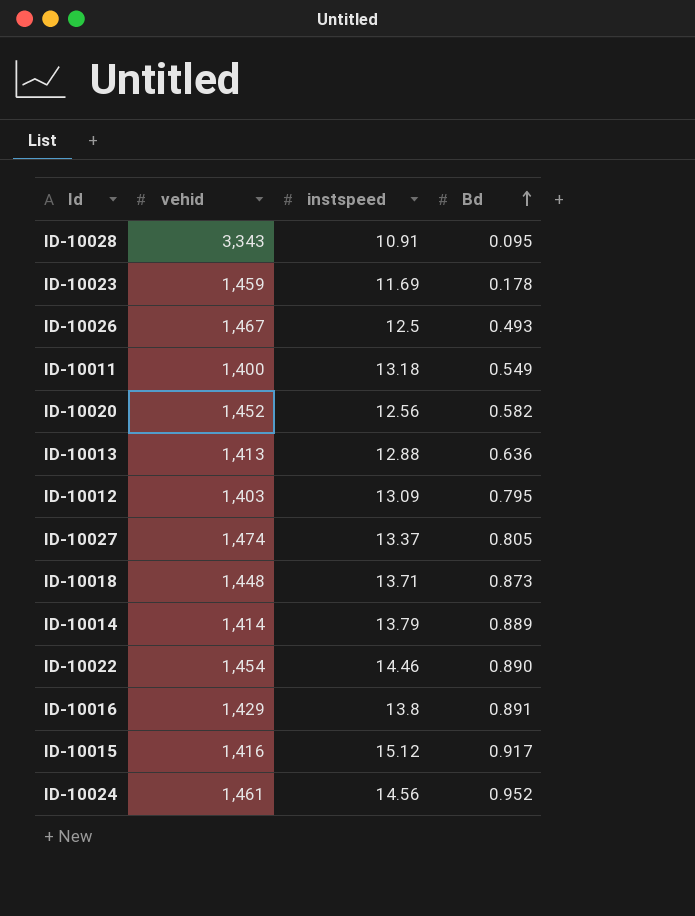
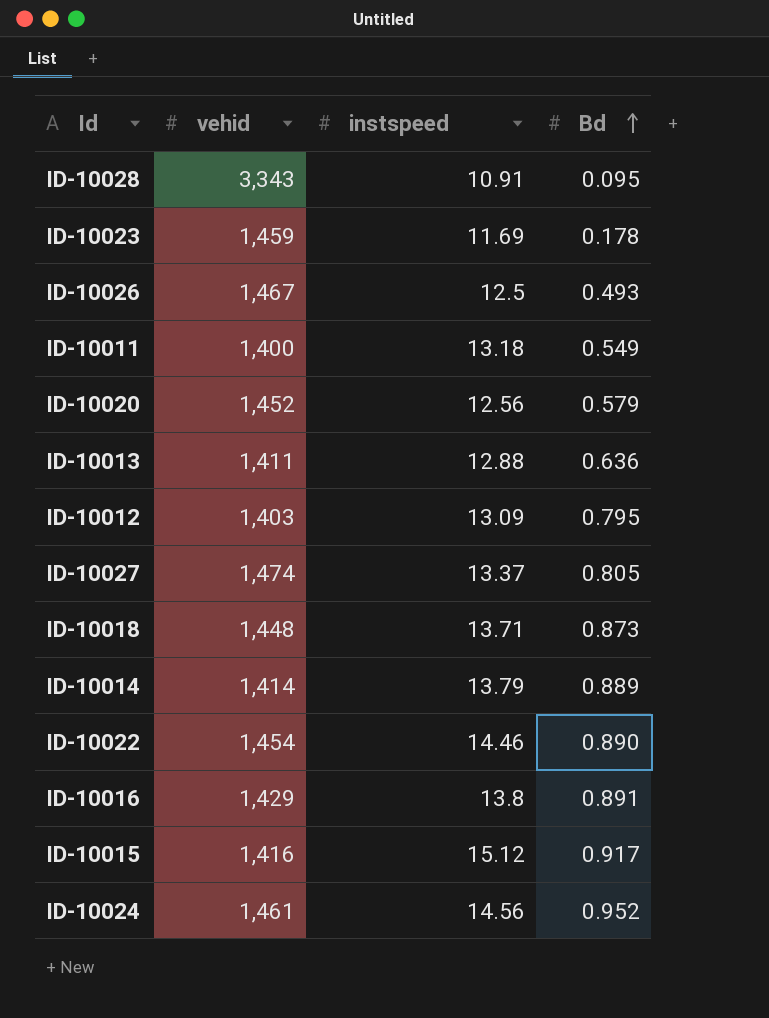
ID-10020 | Bd: 0.582 -> 0.579
ID-10013 | vehid: 1,413 -> 1,411

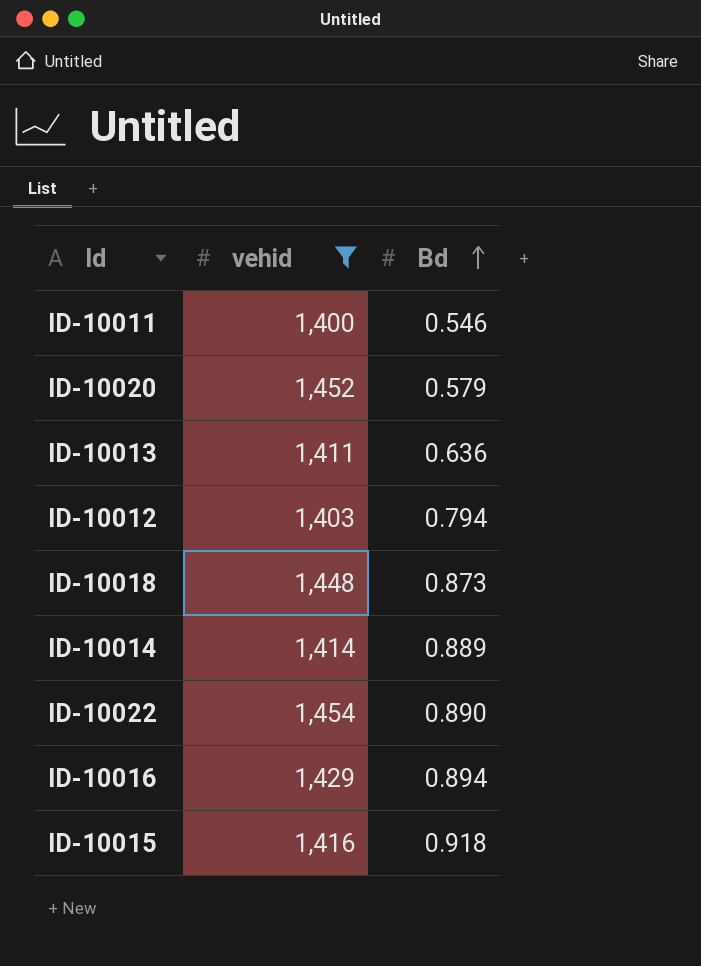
filter: none -> vehid <= 1,454
column instspeed | position: 3 -> none
ID-10011 | Bd: 0.549 -> 0.546
ID-10012 | Bd: 0.795 -> 0.794
ID-10016 | Bd: 0.891 -> 0.894
ID-10015 | Bd: 0.917 -> 0.918

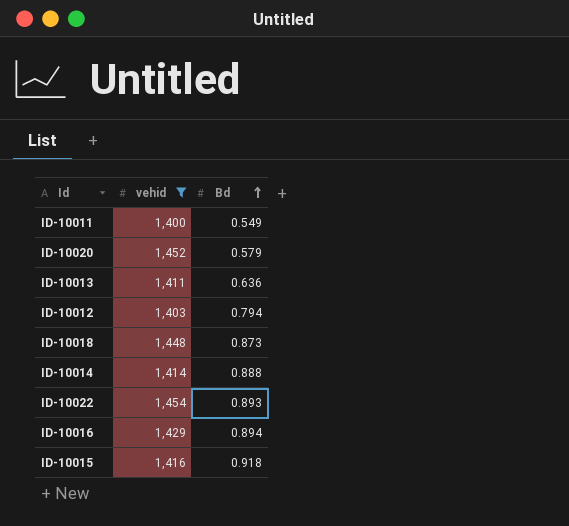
ID-10011 | Bd: 0.546 -> 0.549
ID-10014 | Bd: 0.889 -> 0.888
ID-10022 | Bd: 0.890 -> 0.893

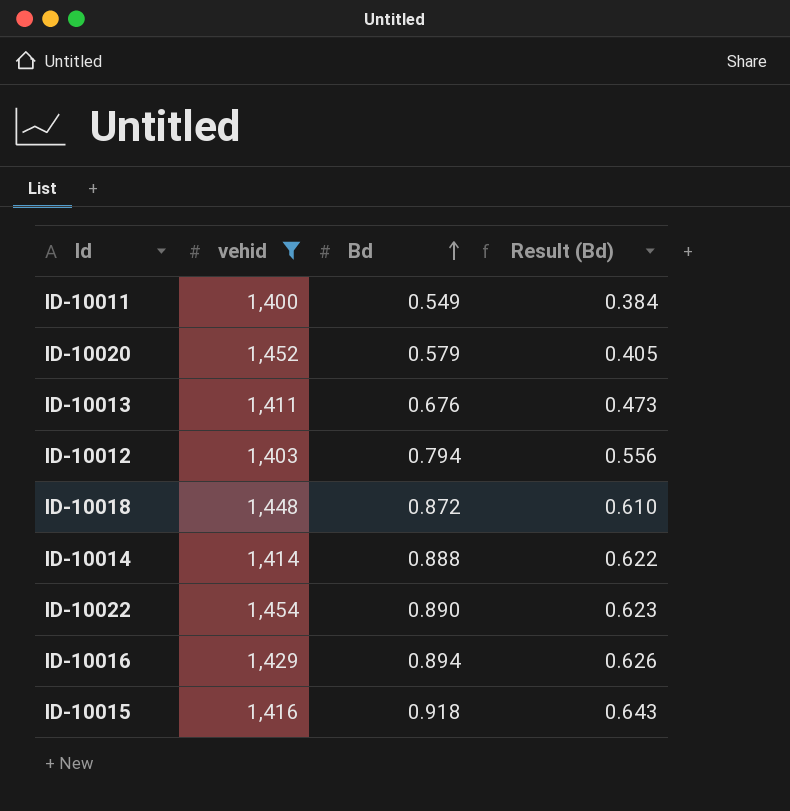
column Result (Bd) | formula: none -> [Bd] * 0.7
ID-10013 | Bd: 0.636 -> 0.676
ID-10018 | Bd: 0.873 -> 0.872
ID-10022 | Bd: 0.893 -> 0.890

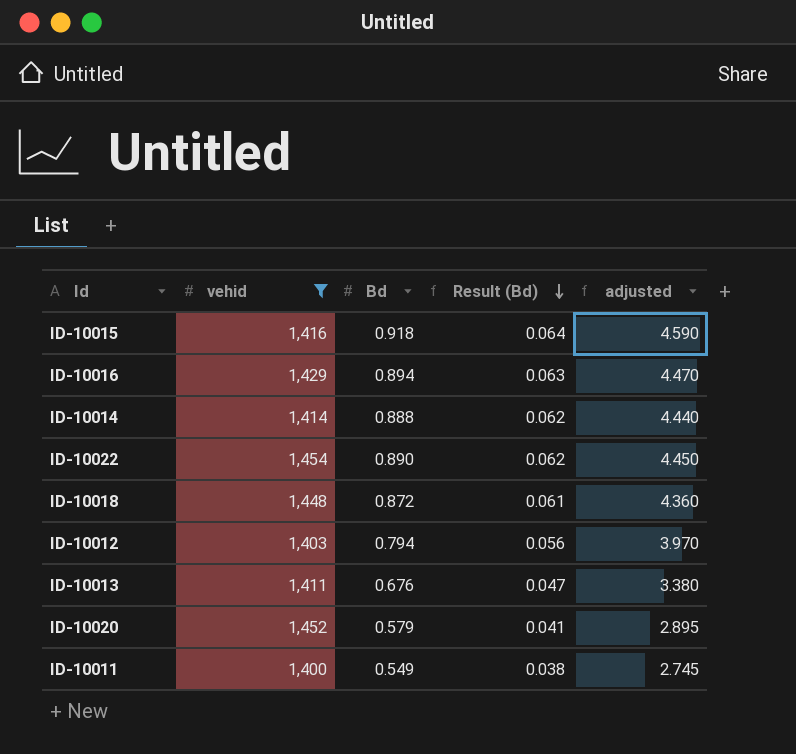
row order: Bd ascending -> Result (Bd) descending
column Result (Bd) | formula: [Bd] * 0.7 -> [Bd] * 0.07
column adjusted | formula: none -> [Bd] * 5

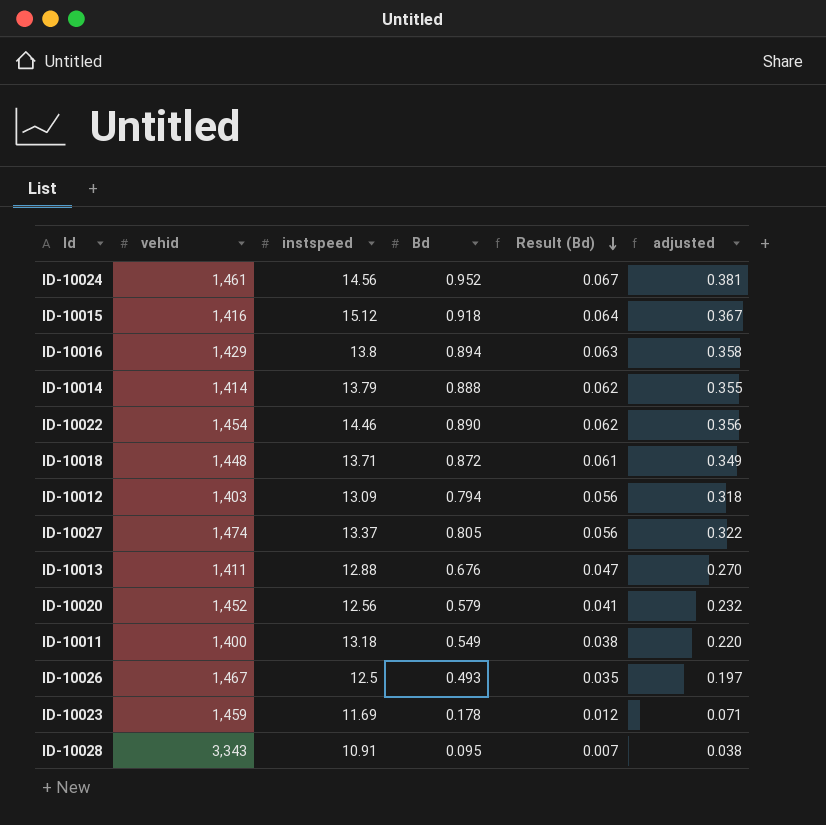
filter: vehid <= 1,454 -> none
column instspeed | position: none -> 3
column adjusted | formula: [Bd] * 5 -> [Bd] * 0.4

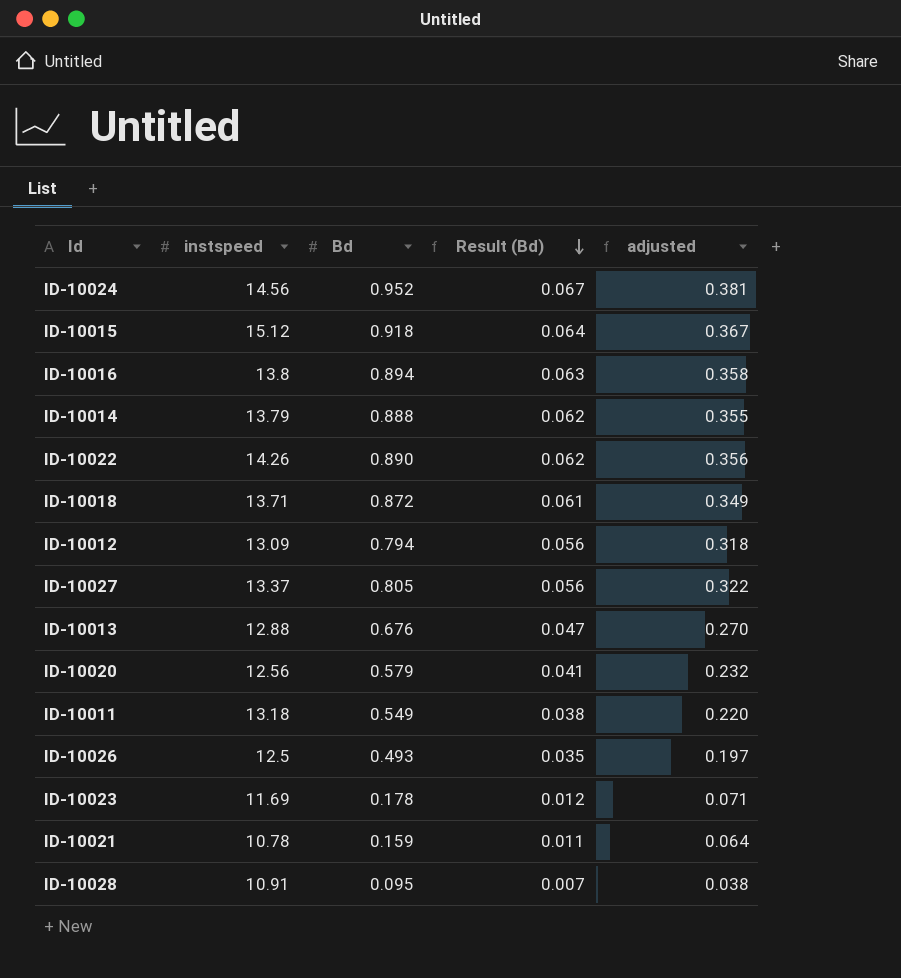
column vehid | position: 2 -> none
ID-10022 | instspeed: 14.46 -> 14.26
row ID-10021: none -> 10.78 | 0.159 | 0.011 | 0.064

